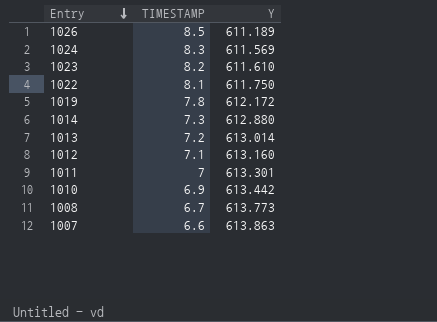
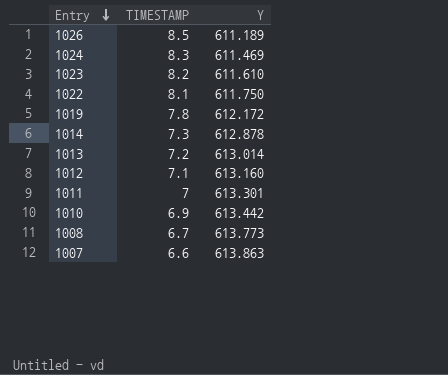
1024 | Y: 611.569 -> 611.469
1014 | Y: 612.880 -> 612.878

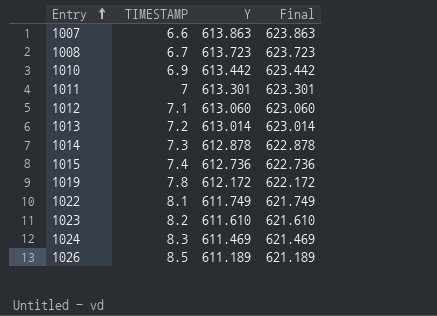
row order: Entry descending -> Entry ascending
column Final | formula: none -> [Y] + 10
1008 | Y: 613.773 -> 613.723
1012 | Y: 613.160 -> 613.060
row 1015: none -> 7.4 | 612.736 | 622.736
1022 | Y: 611.750 -> 611.749

